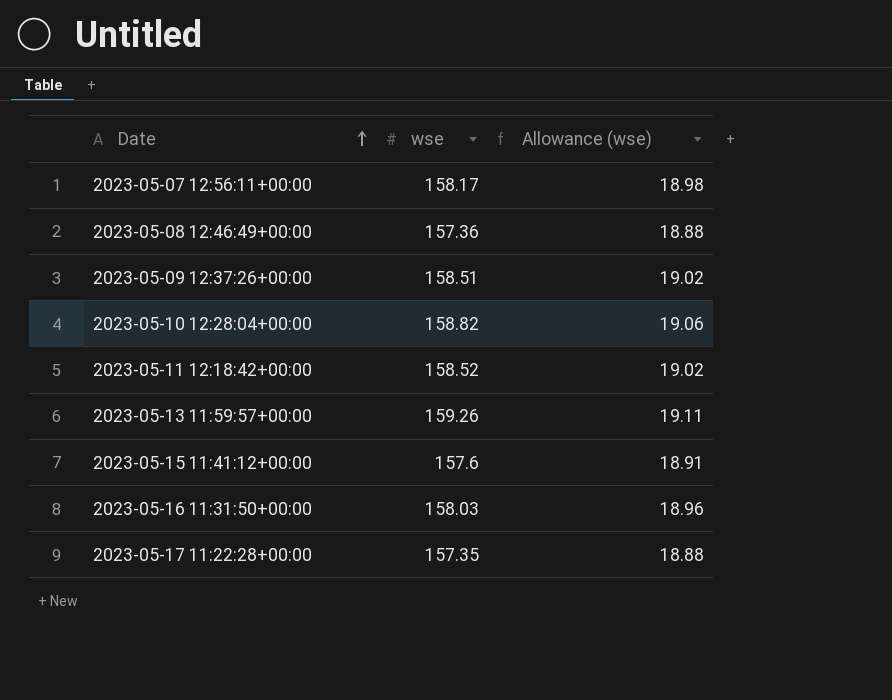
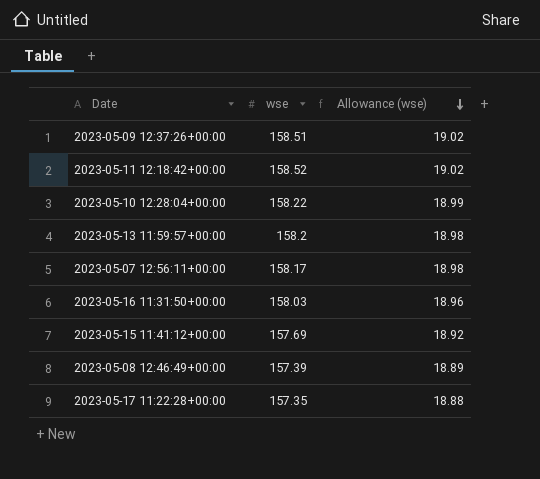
row order: Date ascending -> Allowance (wse) descending
2023-05-10 12:28:04+00:00 | wse: 158.82 -> 158.22
2023-05-10 12:28:04+00:00 | Allowance (wse): 19.06 -> 18.99
2023-05-13 11:59:57+00:00 | wse: 159.26 -> 158.2
2023-05-13 11:59:57+00:00 | Allowance (wse): 19.11 -> 18.98
2023-05-15 11:41:12+00:00 | wse: 157.6 -> 157.69
2023-05-15 11:41:12+00:00 | Allowance (wse): 18.91 -> 18.92
2023-05-08 12:46:49+00:00 | wse: 157.36 -> 157.39
2023-05-08 12:46:49+00:00 | Allowance (wse): 18.88 -> 18.89

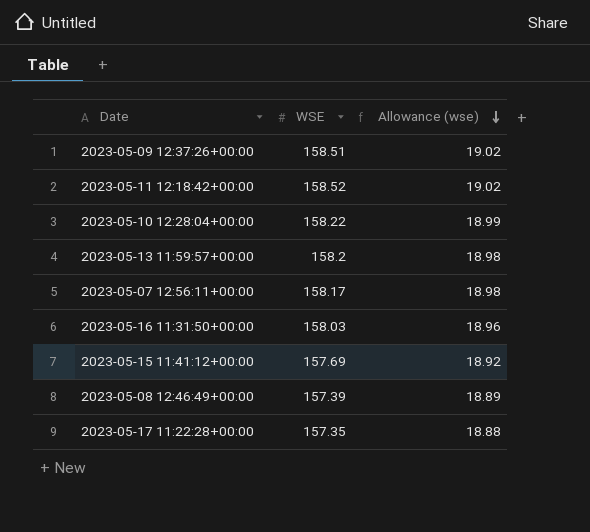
column name: wse -> WSE

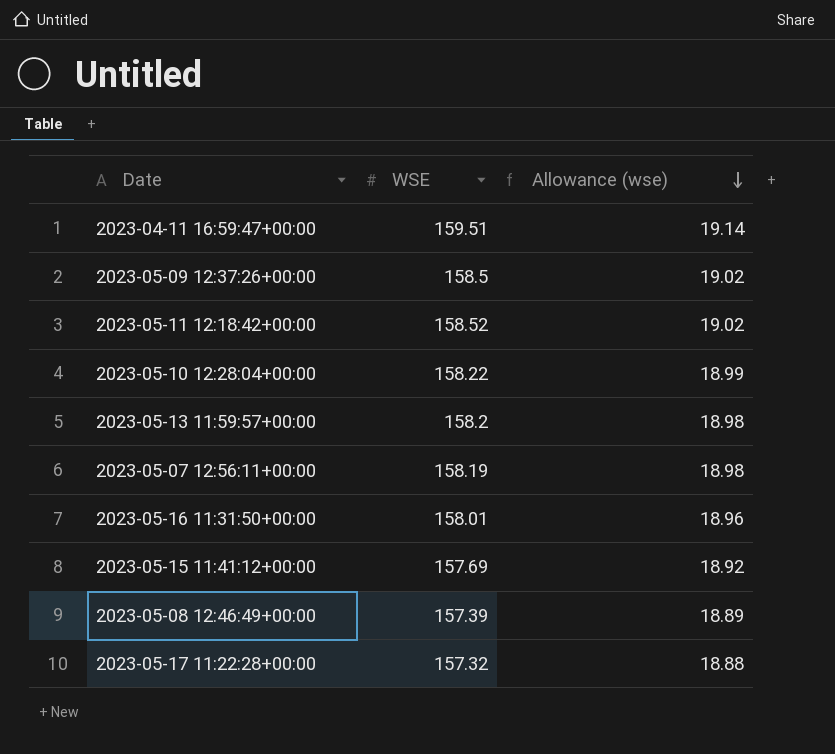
row 2023-04-11 16:59:47+00:00: none -> 159.51 | 19.14
2023-05-09 12:37:26+00:00 | WSE: 158.51 -> 158.5
2023-05-07 12:56:11+00:00 | WSE: 158.17 -> 158.19
2023-05-16 11:31:50+00:00 | WSE: 158.03 -> 158.01
2023-05-17 11:22:28+00:00 | WSE: 157.35 -> 157.32

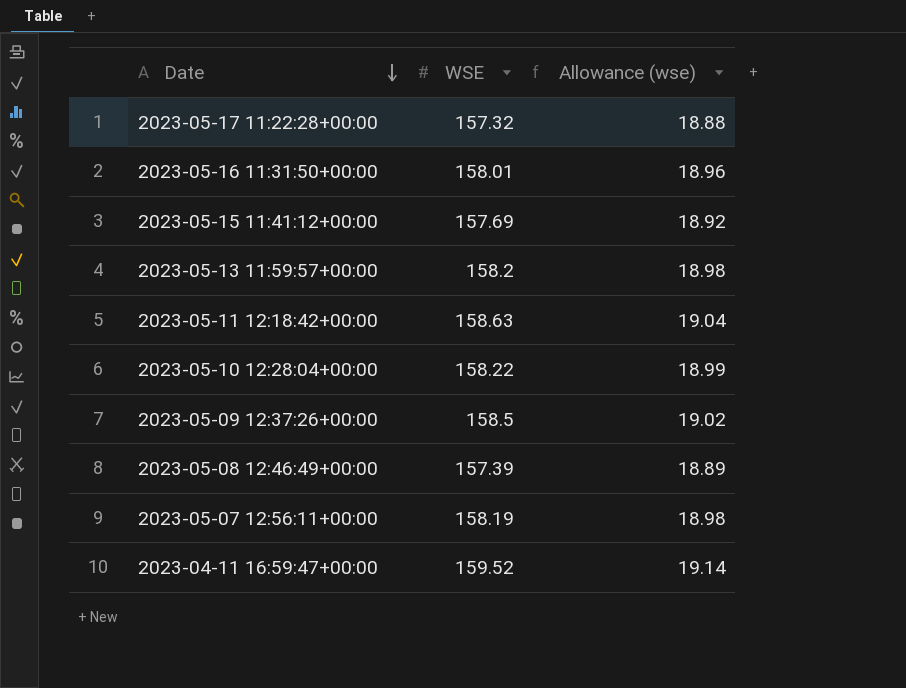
row order: Allowance (wse) descending -> Date descending
2023-05-11 12:18:42+00:00 | WSE: 158.52 -> 158.63
2023-05-11 12:18:42+00:00 | Allowance (wse): 19.02 -> 19.04
2023-04-11 16:59:47+00:00 | WSE: 159.51 -> 159.52

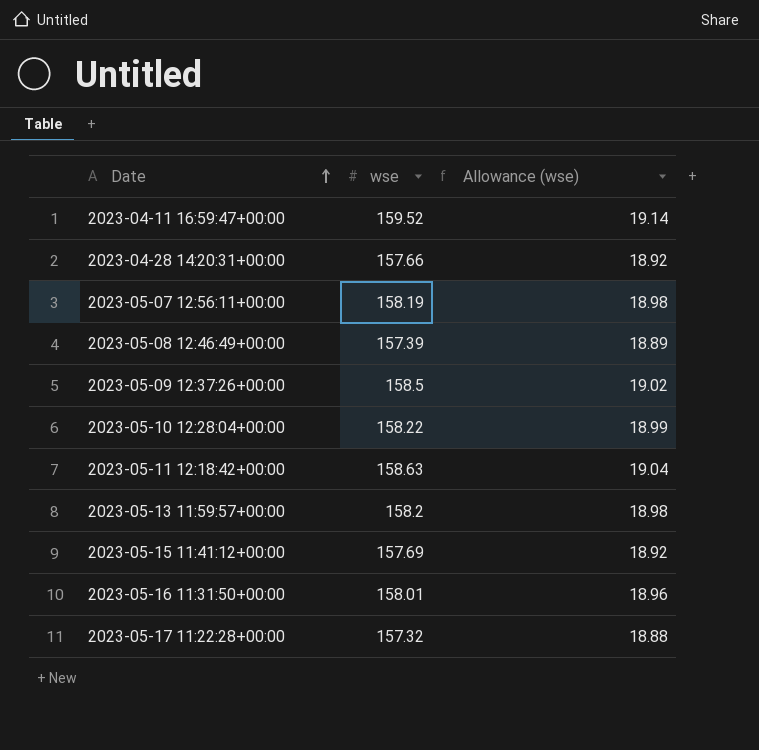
row order: Date descending -> Date ascending
column name: WSE -> wse
row 2023-04-28 14:20:31+00:00: none -> 157.66 | 18.92

